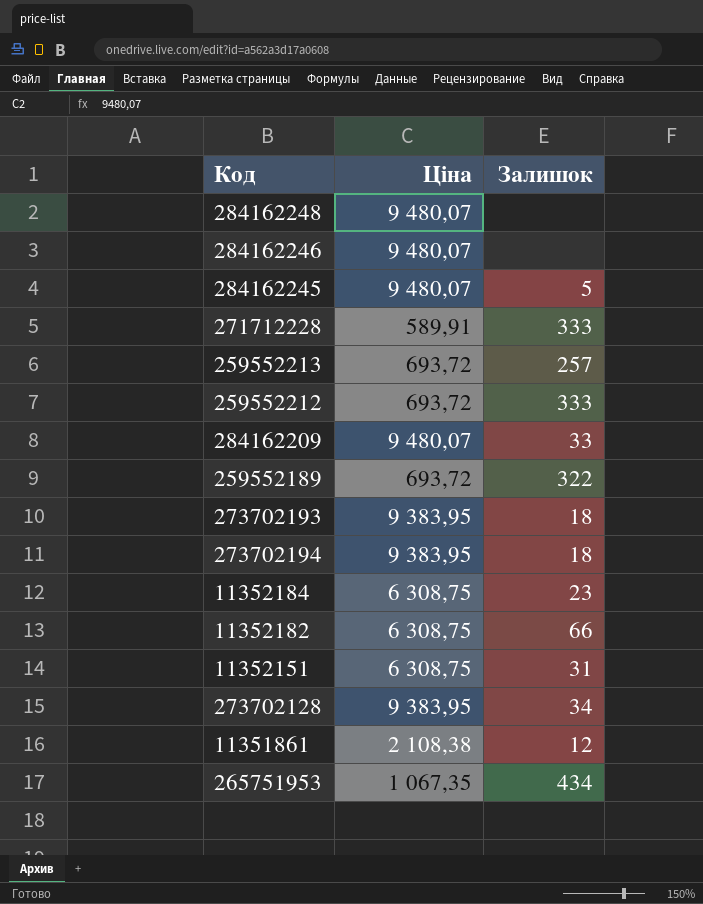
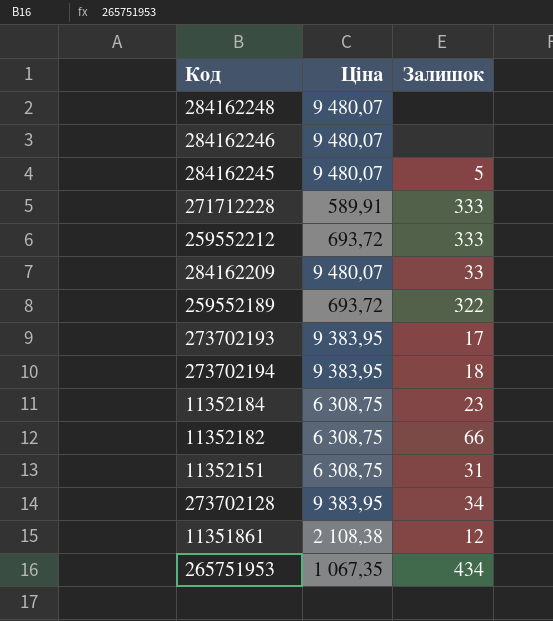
row 259552213: 693,72 | 257 -> none
273702193 | Залишок: 18 -> 17

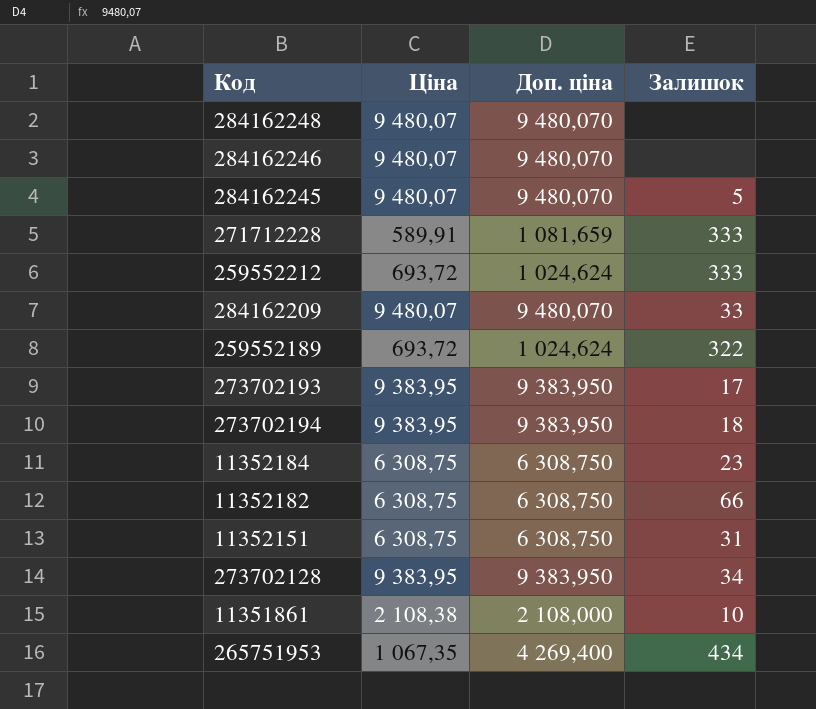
column Доп. ціна | position: none -> 3
11351861 | Залишок: 12 -> 10

